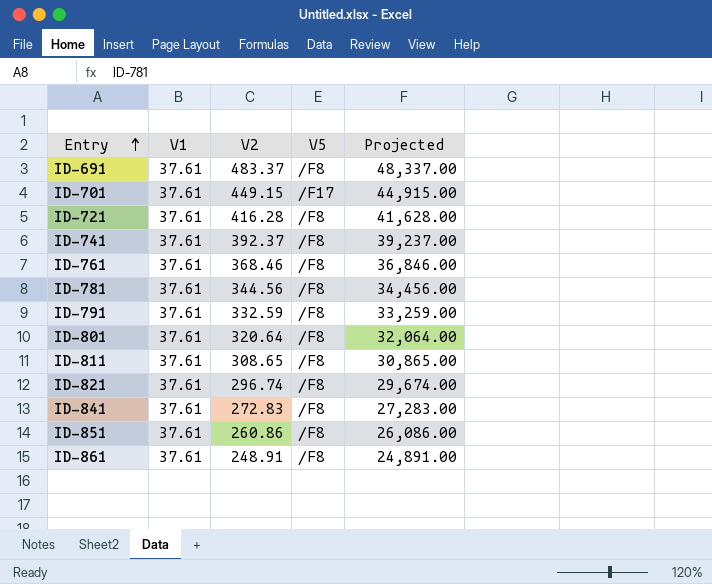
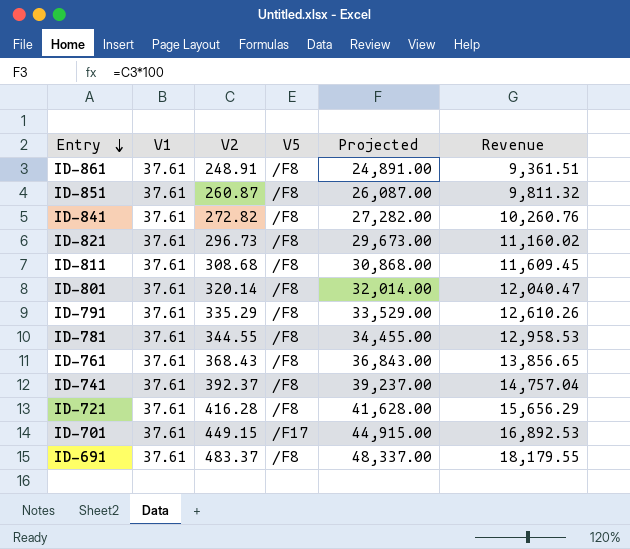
row order: Entry ascending -> Entry descending
column Revenue | formula: none -> [V1] * [V2]
ID-851 | V2: 260.86 -> 260.87
ID-851 | Projected: 26,086.00 -> 26,087.00
ID-841 | V2: 272.83 -> 272.82
ID-841 | Projected: 27,283.00 -> 27,282.00
ID-821 | V2: 296.74 -> 296.73
ID-821 | Projected: 29,674.00 -> 29,673.00
ID-811 | V2: 308.65 -> 308.68
ID-811 | Projected: 30,865.00 -> 30,868.00
ID-801 | V2: 320.64 -> 320.14
ID-801 | Projected: 32,064.00 -> 32,014.00
ID-791 | V2: 332.59 -> 335.29
ID-791 | Projected: 33,259.00 -> 33,529.00
ID-781 | V2: 344.56 -> 344.55
ID-781 | Projected: 34,456.00 -> 34,455.00
ID-761 | V2: 368.46 -> 368.43
ID-761 | Projected: 36,846.00 -> 36,843.00

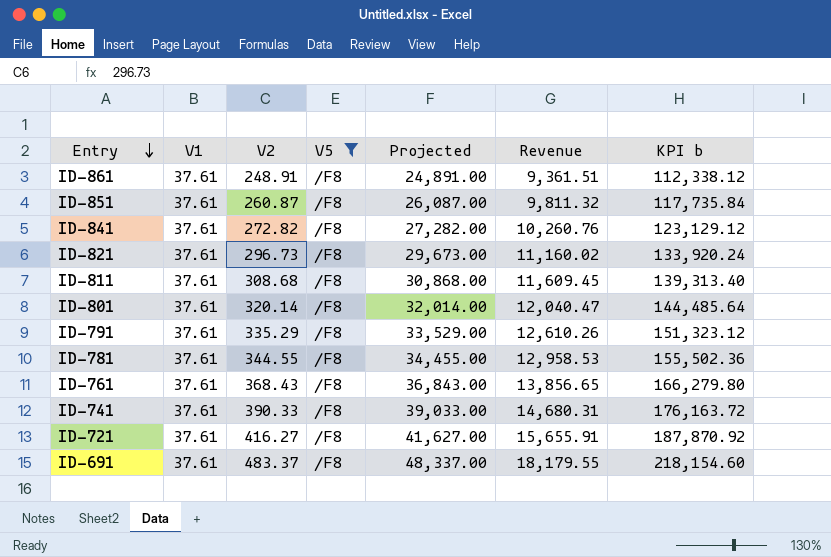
filter: none -> V5 = /F8
column KPI b | formula: none -> [Revenue] * 12
ID-741 | V2: 392.37 -> 390.33
ID-741 | Projected: 39,237.00 -> 39,033.00
ID-741 | Revenue: 14,757.04 -> 14,680.31
ID-721 | V2: 416.28 -> 416.27
ID-721 | Projected: 41,628.00 -> 41,627.00
ID-721 | Revenue: 15,656.29 -> 15,655.91

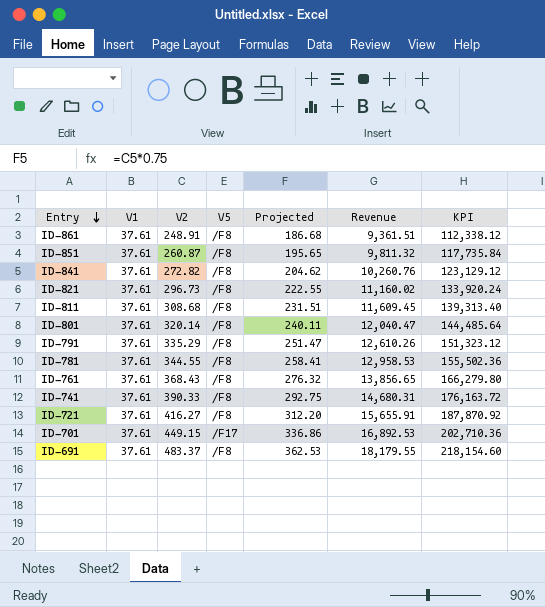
filter: V5 = /F8 -> none
column Projected | formula: [V2] * 100 -> [V2] * 0.75
column name: KPI b -> KPI

